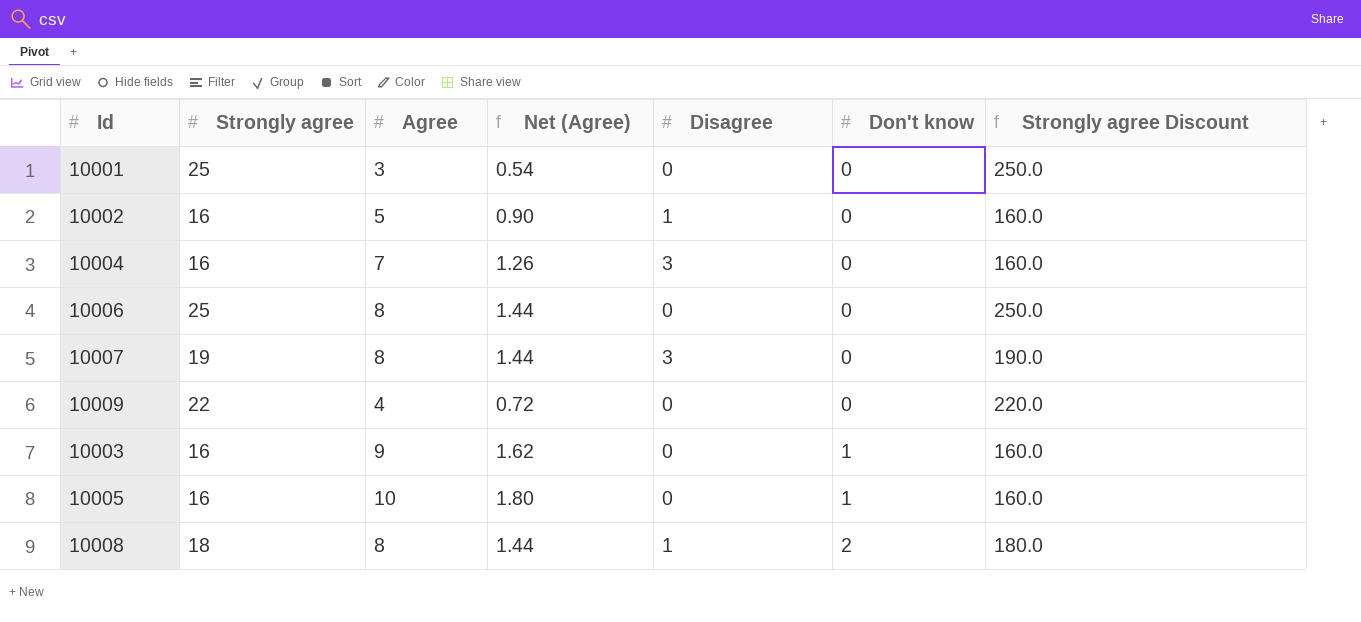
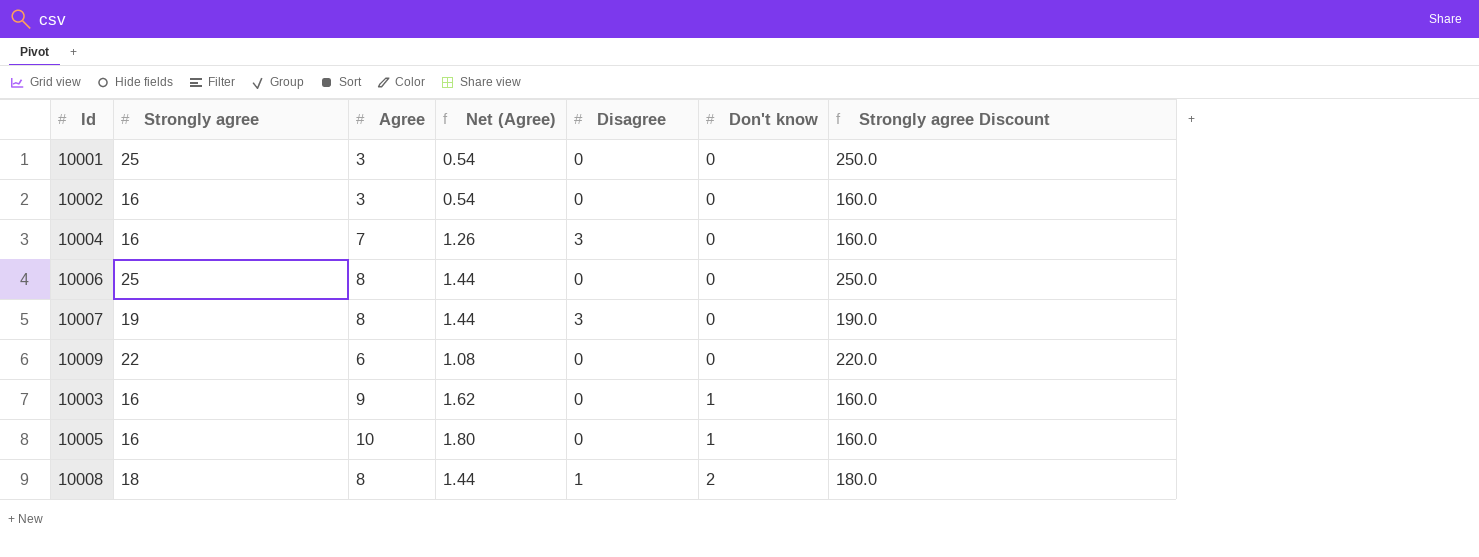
10002 | Agree: 5 -> 3
10002 | Net (Agree): 0.90 -> 0.54
10002 | Disagree: 1 -> 0
10009 | Agree: 4 -> 6
10009 | Net (Agree): 0.72 -> 1.08

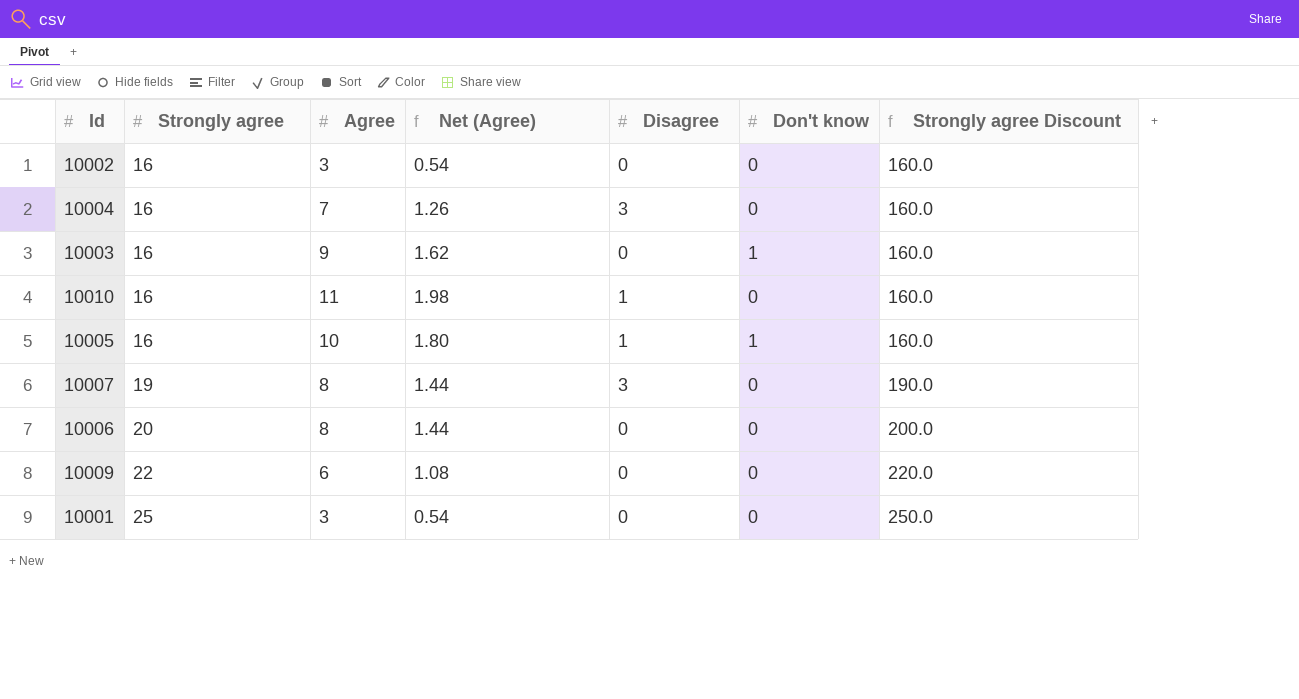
row order: Don't know ascending -> Strongly agree ascending
row 10008: 18 | 8 | 1.44 | 1 | 2 | 180.0 -> none
row 10010: none -> 16 | 11 | 1.98 | 1 | 0 | 160.0
10005 | Disagree: 0 -> 1
10006 | Strongly agree: 25 -> 20
10006 | Strongly agree Discount: 250.0 -> 200.0

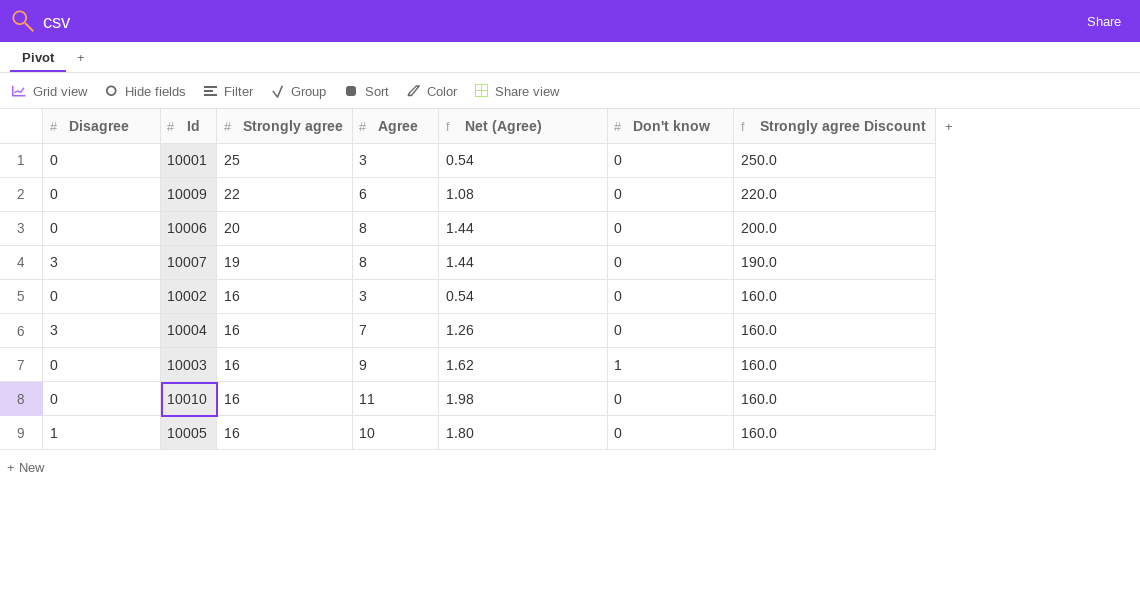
row order: Strongly agree ascending -> Strongly agree descending
column Disagree | position: 5 -> 1
10010 | Disagree: 1 -> 0
10005 | Don't know: 1 -> 0

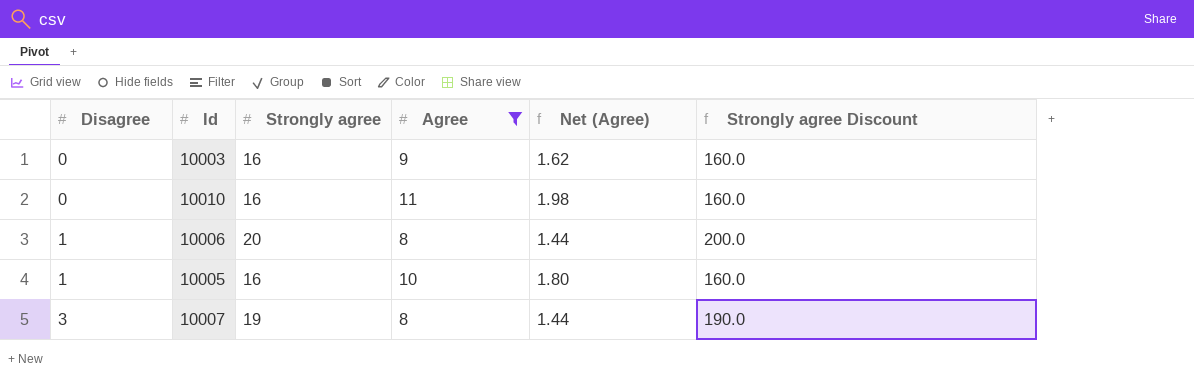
filter: none -> Agree >= 8
row order: Strongly agree descending -> Disagree ascending
column Don't know | position: 6 -> none
10006 | Disagree: 0 -> 1

